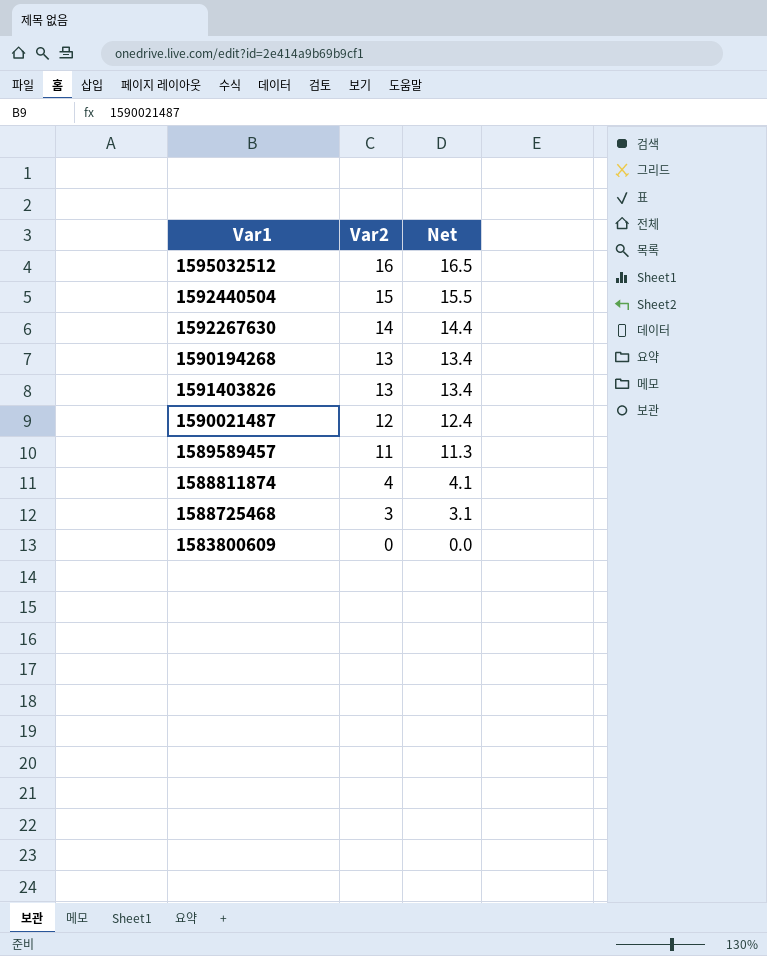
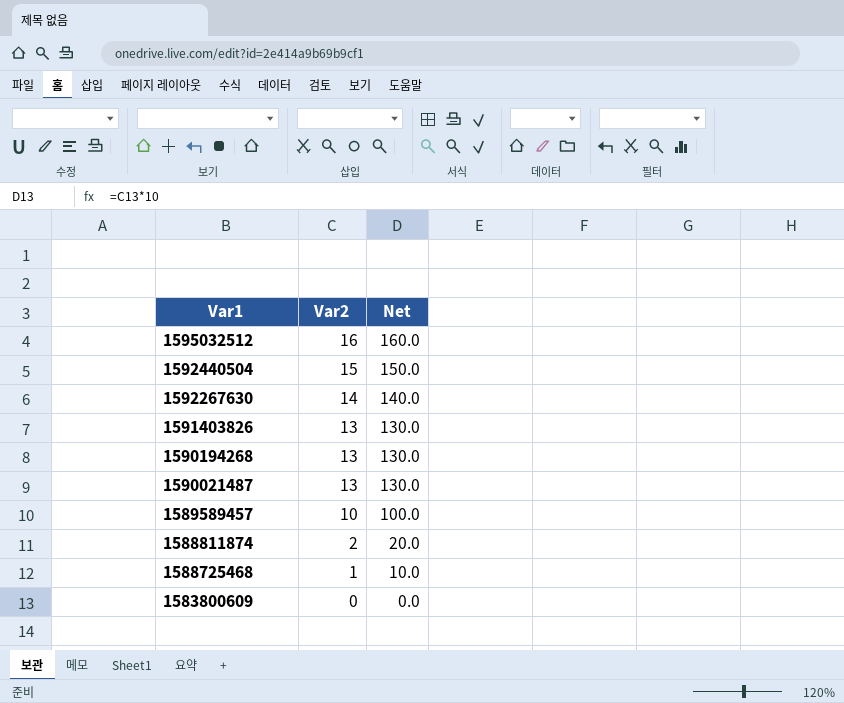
row order: Var2 descending -> Var1 descending
column Net | formula: [Var2] * 1.03 -> [Var2] * 10
1590021487 | Var2: 12 -> 13
1589589457 | Var2: 11 -> 10
1588811874 | Var2: 4 -> 2
1588725468 | Var2: 3 -> 1

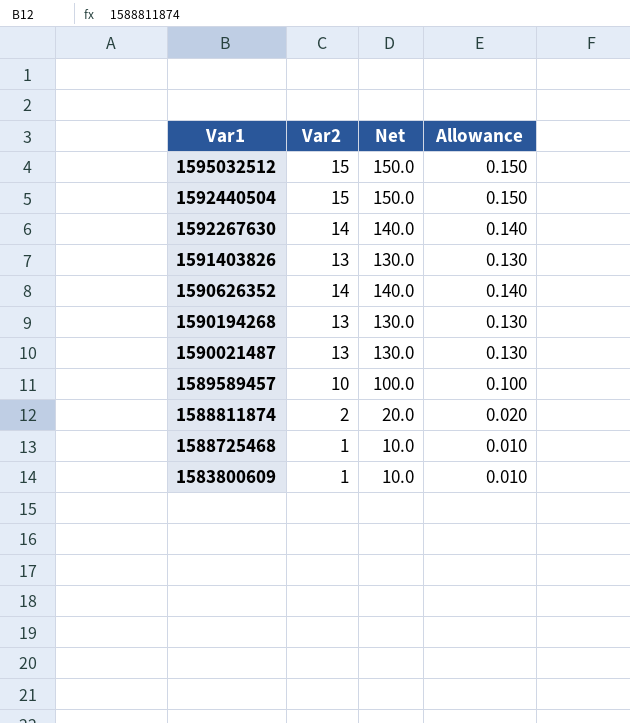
column Allowance | formula: none -> [Var2] * 0.01
1595032512 | Var2: 16 -> 15
1595032512 | Net: 160.0 -> 150.0
row 1590626352: none -> 14 | 140.0 | 0.140
1583800609 | Var2: 0 -> 1
1583800609 | Net: 0.0 -> 10.0

